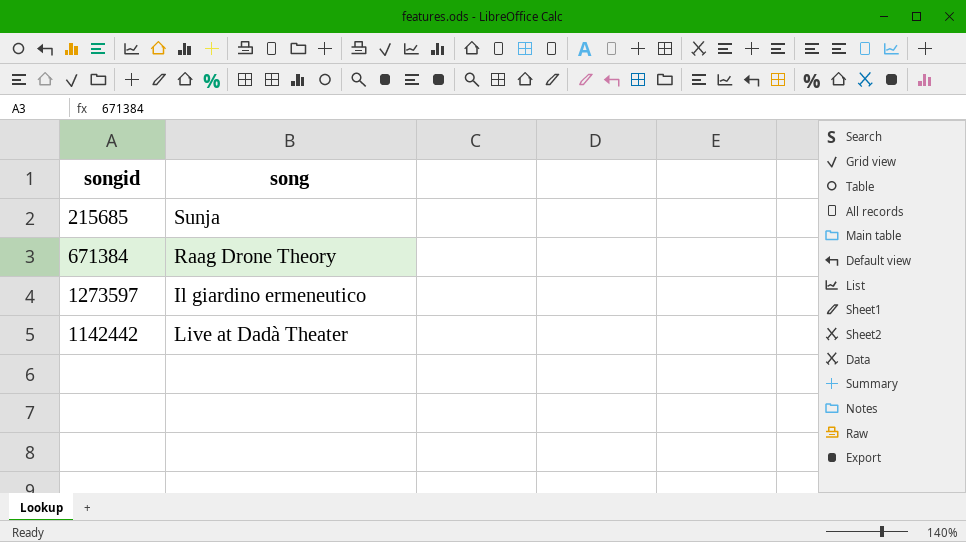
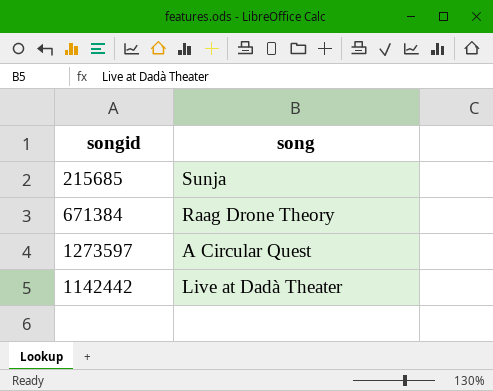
1273597 | song: Il giardino ermeneutico -> A Circular Quest

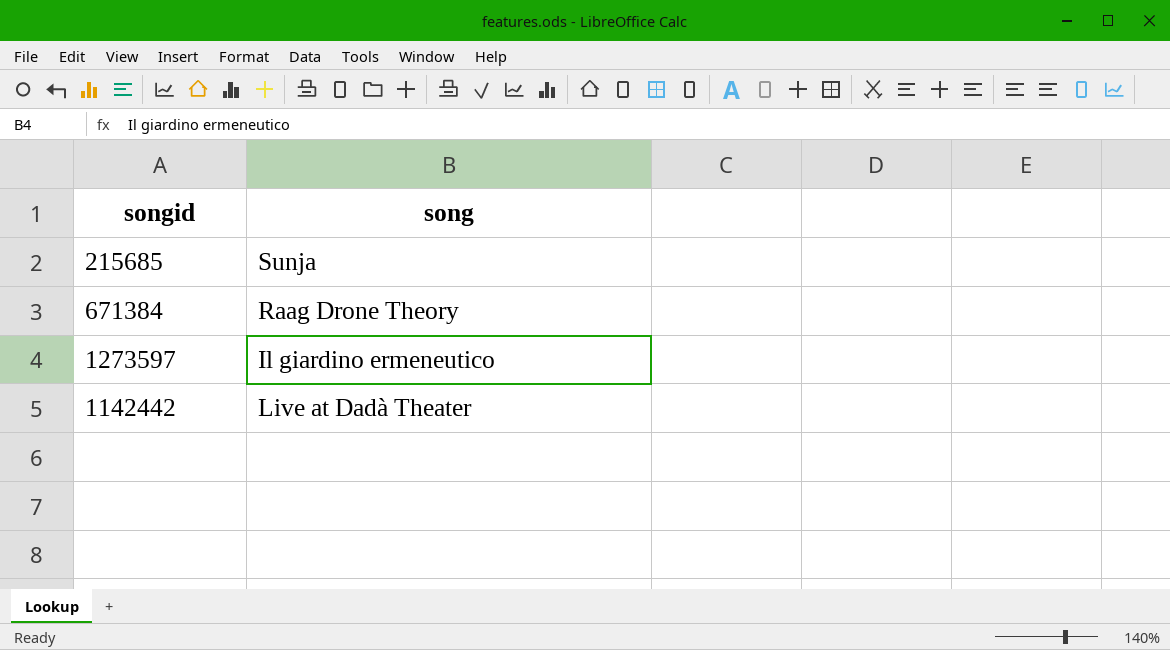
1273597 | song: A Circular Quest -> Il giardino ermeneutico

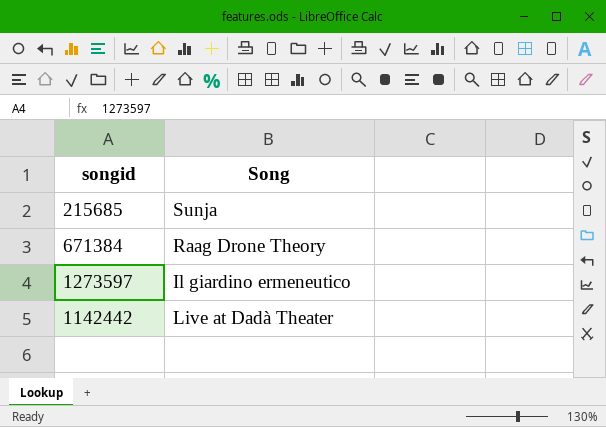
column name: song -> Song

